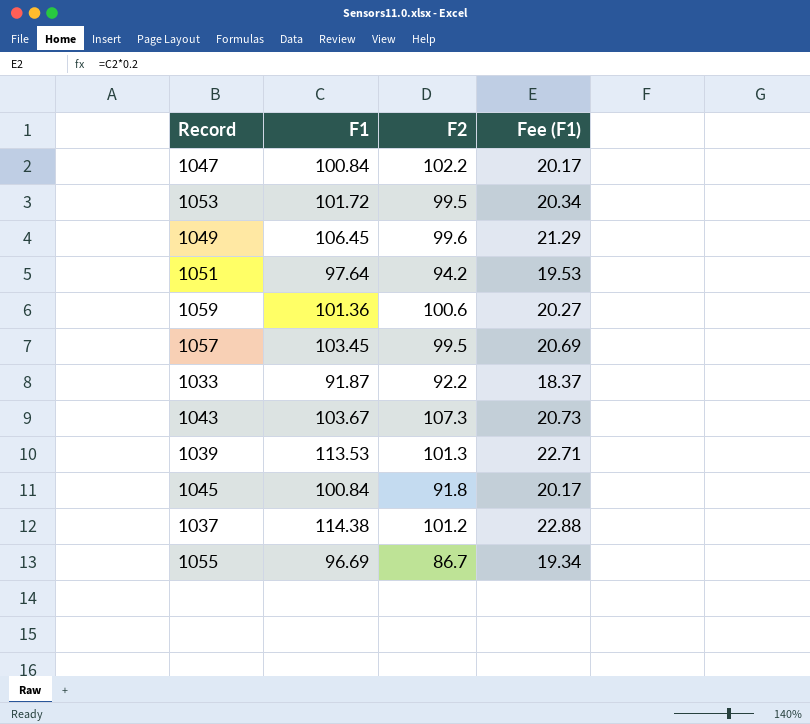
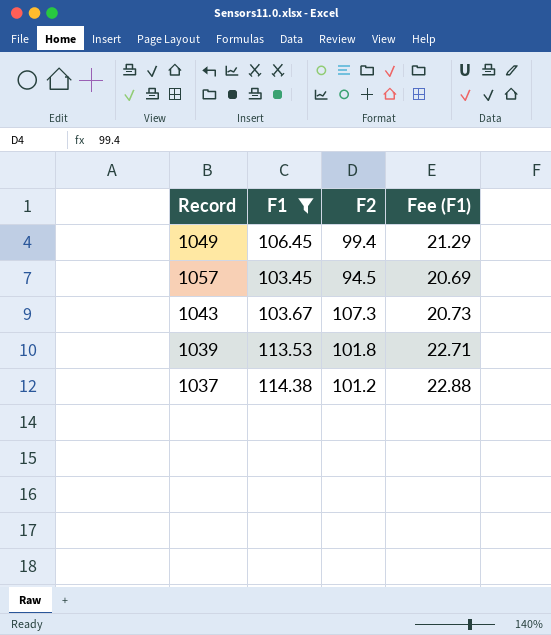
filter: none -> F1 >= 103.45
1049 | F2: 99.6 -> 99.4
1057 | F2: 99.5 -> 94.5
1039 | F2: 101.3 -> 101.8

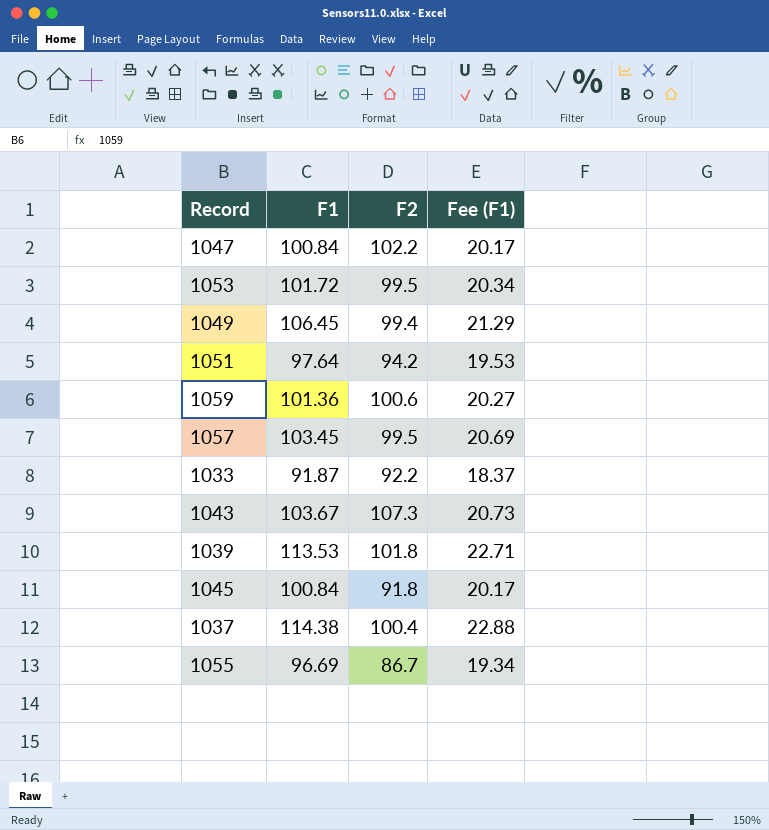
filter: F1 >= 103.45 -> none
1057 | F2: 94.5 -> 99.5
1037 | F2: 101.2 -> 100.4

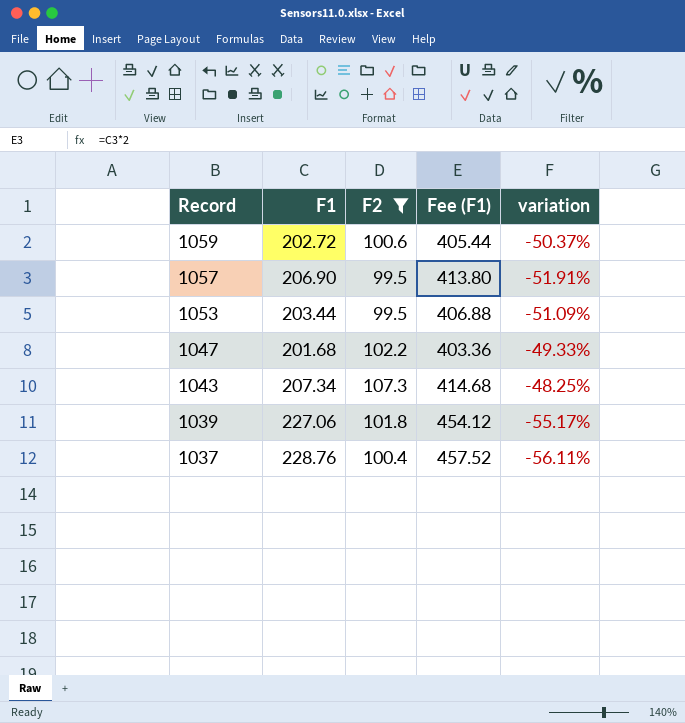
filter: none -> F2 >= 99.5
row order: none -> Record descending
column Fee (F1) | formula: [F1] * 0.2 -> [F1] * 2
column variation | formula: none -> ([F2] - [F1]) / [F1]
1059 | F1: 101.36 -> 202.72
1057 | F1: 103.45 -> 206.90
1053 | F1: 101.72 -> 203.44
1047 | F1: 100.84 -> 201.68
1043 | F1: 103.67 -> 207.34
1039 | F1: 113.53 -> 227.06
1037 | F1: 114.38 -> 228.76

